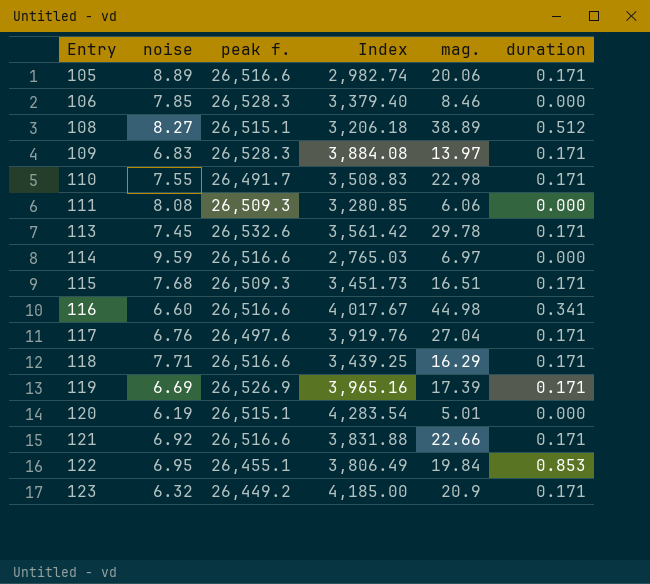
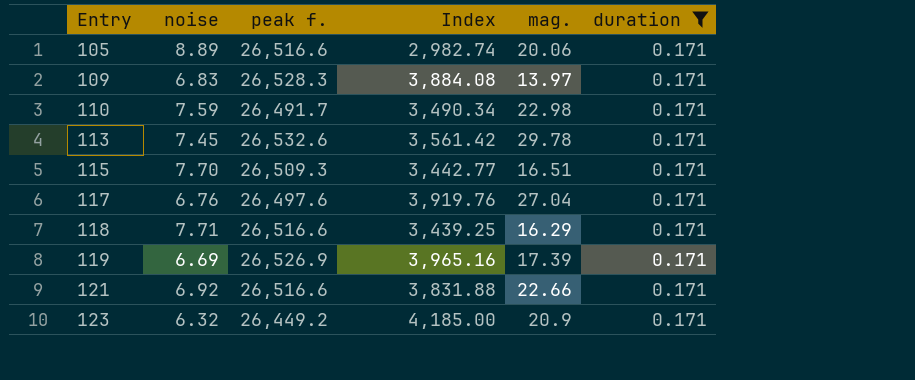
filter: none -> duration = 0.171
110 | noise: 7.55 -> 7.59
110 | Index: 3,508.83 -> 3,490.34
115 | noise: 7.68 -> 7.70
115 | Index: 3,451.73 -> 3,442.77

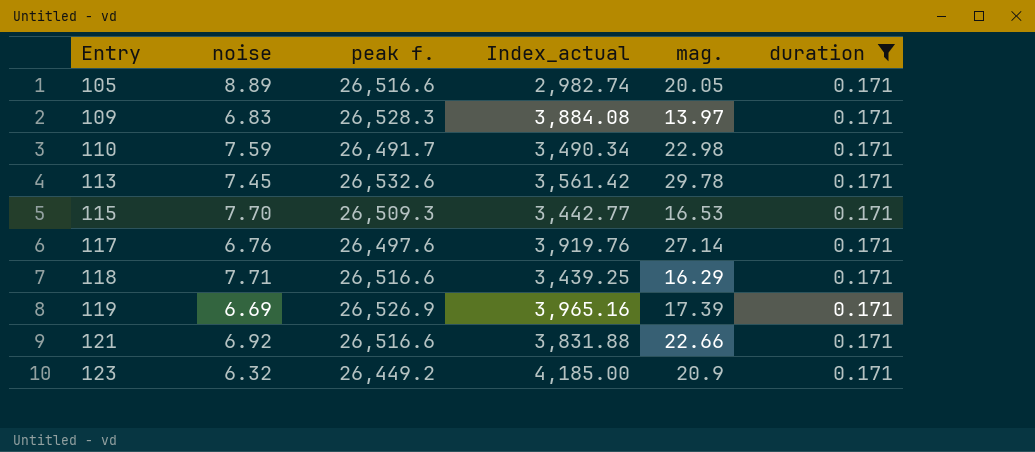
column name: Index -> Index_actual
105 | mag.: 20.06 -> 20.05
115 | mag.: 16.51 -> 16.53
117 | mag.: 27.04 -> 27.14

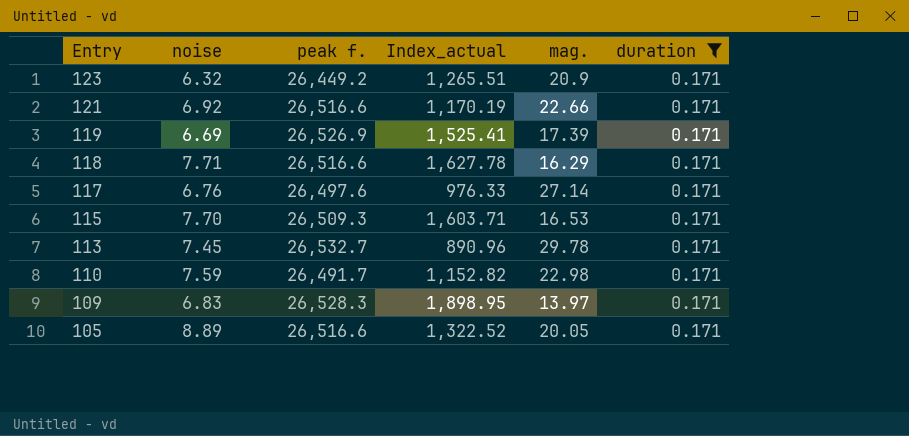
row order: Entry ascending -> Entry descending
column Index_actual | formula: [peak f.] / [noise] -> [peak f.] / [mag.]
113 | peak f.: 26,532.6 -> 26,532.7

